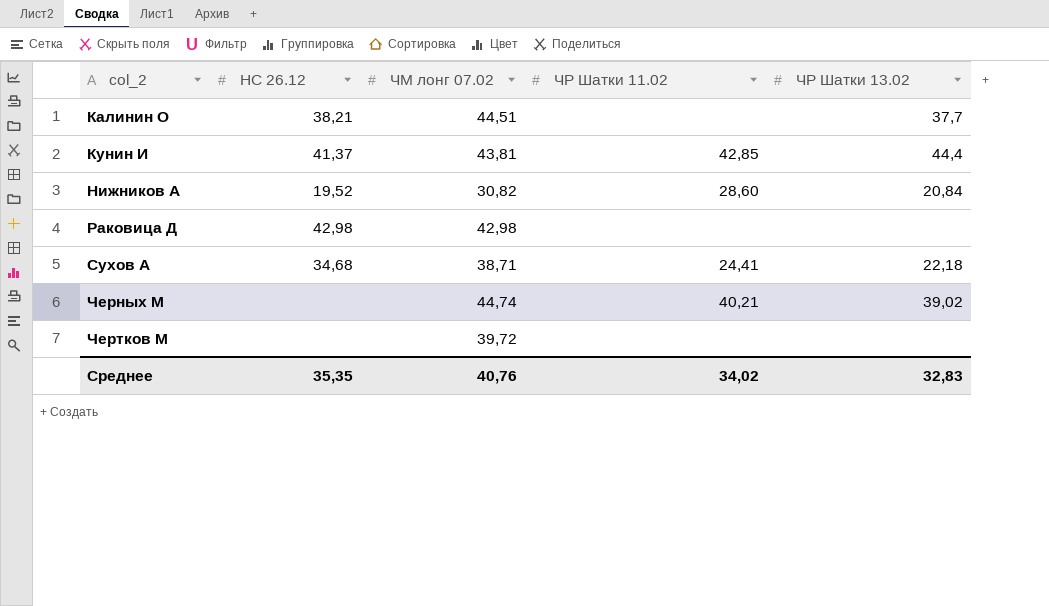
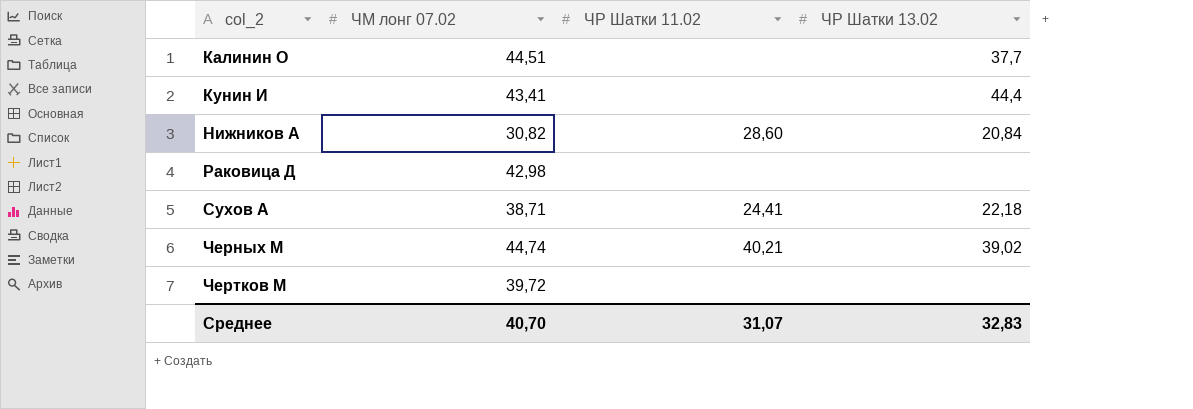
column НС 26.12 | position: 2 -> none
Кунин И | ЧМ лонг 07.02: 43,81 -> 43,41
Кунин И | ЧР Шатки 11.02: 42,85 -> none
Среднее | ЧМ лонг 07.02: 40,76 -> 40,70
Среднее | ЧР Шатки 11.02: 34,02 -> 31,07

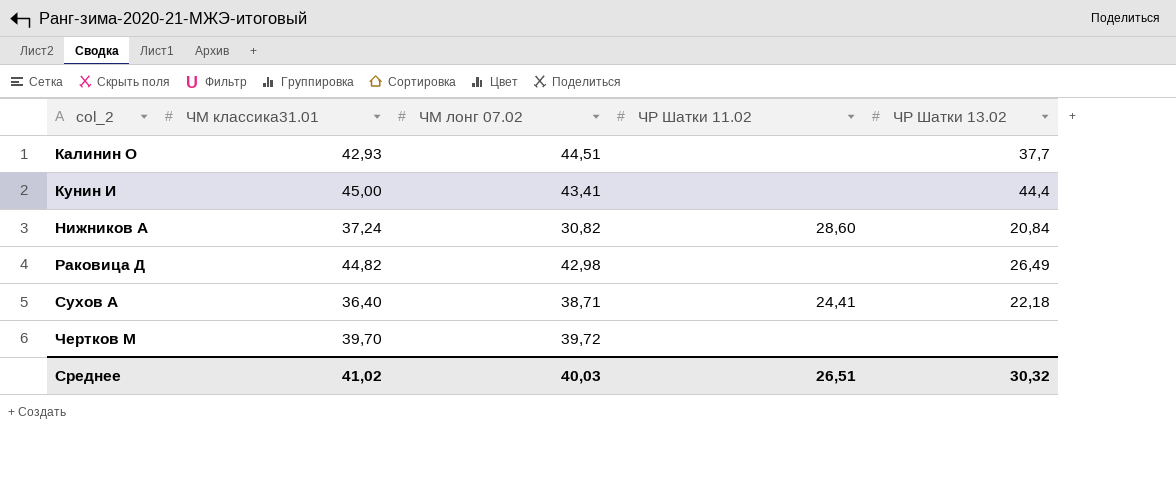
column ЧМ классика31.01 | position: none -> 2
row Черных М: 44,74 | 40,21 | 39,02 -> none
Раковица Д | ЧР Шатки 13.02: none -> 26,49
Среднее | ЧМ лонг 07.02: 40,70 -> 40,03
Среднее | ЧР Шатки 11.02: 31,07 -> 26,51
Среднее | ЧР Шатки 13.02: 32,83 -> 30,32

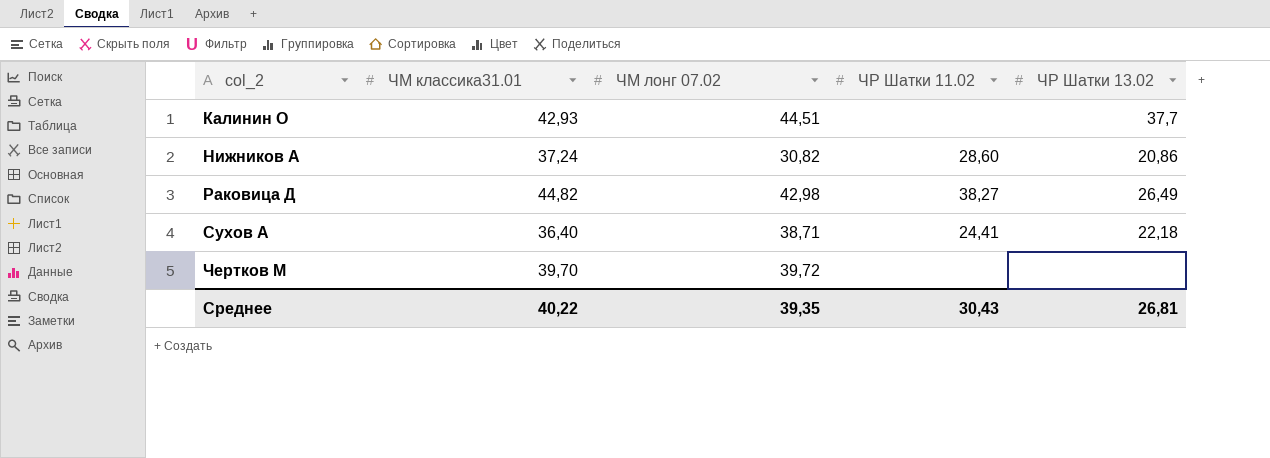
row Кунин И: 45,00 | 43,41 | none | 44,4 -> none
Нижников А | ЧР Шатки 13.02: 20,84 -> 20,86
Раковица Д | ЧР Шатки 11.02: none -> 38,27
Среднее | ЧМ классика31.01: 41,02 -> 40,22
Среднее | ЧМ лонг 07.02: 40,03 -> 39,35
Среднее | ЧР Шатки 11.02: 26,51 -> 30,43
Среднее | ЧР Шатки 13.02: 30,32 -> 26,81

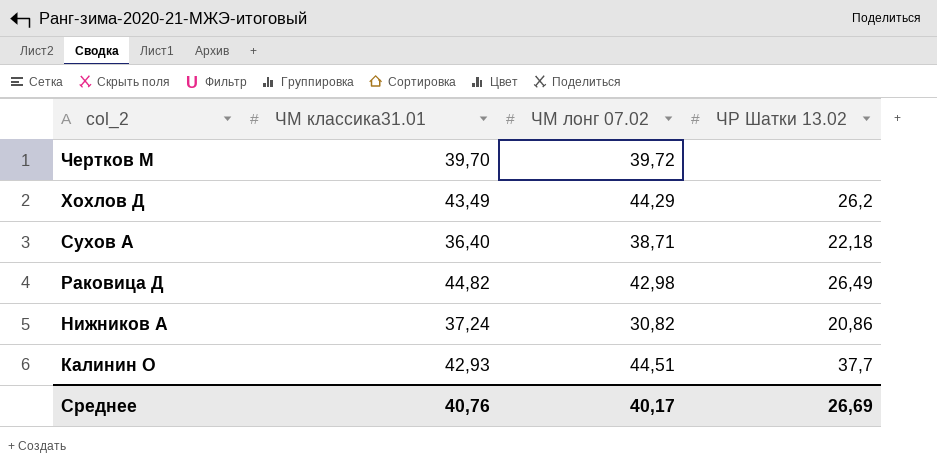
row order: col_2 ascending -> col_2 descending
column ЧР Шатки 11.02 | position: 4 -> none
row Хохлов Д: none -> 43,49 | 44,29 | 26,2
Среднее | ЧМ классика31.01: 40,22 -> 40,76
Среднее | ЧМ лонг 07.02: 39,35 -> 40,17
Среднее | ЧР Шатки 13.02: 26,81 -> 26,69

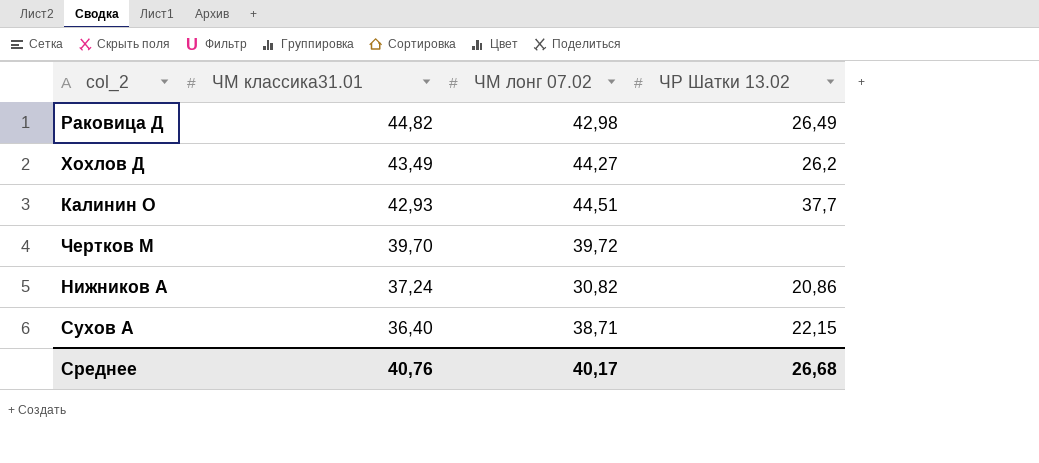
row order: col_2 descending -> ЧМ классика31.01 descending
Хохлов Д | ЧМ лонг 07.02: 44,29 -> 44,27
Сухов А | ЧР Шатки 13.02: 22,18 -> 22,15
Среднее | ЧР Шатки 13.02: 26,69 -> 26,68

